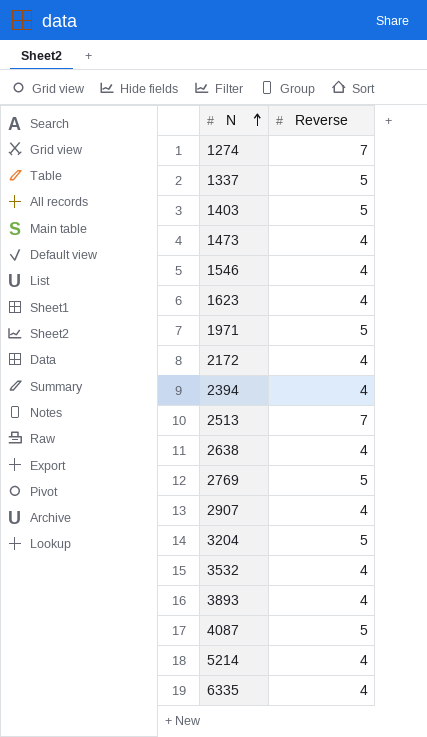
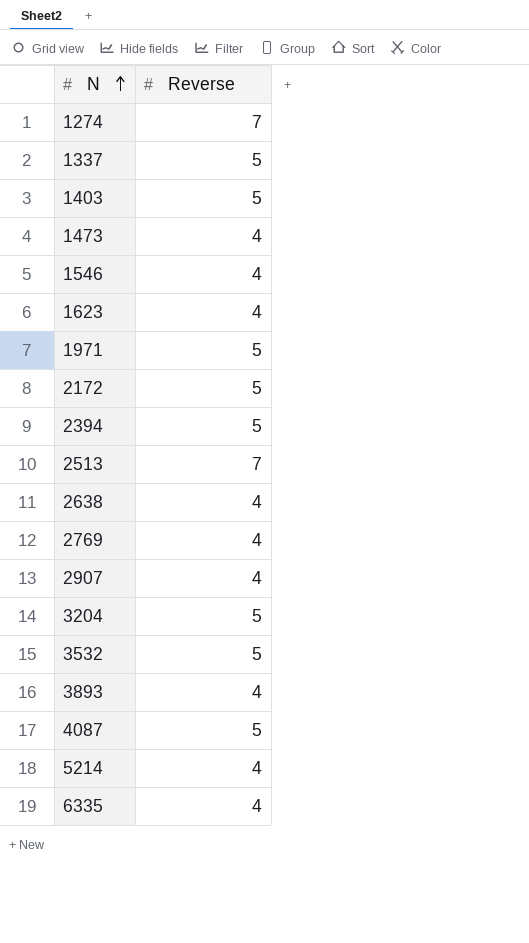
2172 | Reverse: 4 -> 5
2394 | Reverse: 4 -> 5
2769 | Reverse: 5 -> 4
3532 | Reverse: 4 -> 5

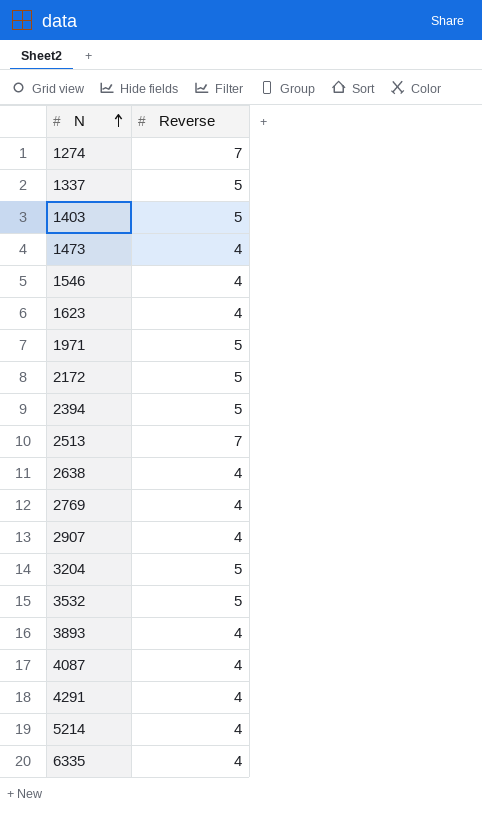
4087 | Reverse: 5 -> 4
row 4291: none -> 4

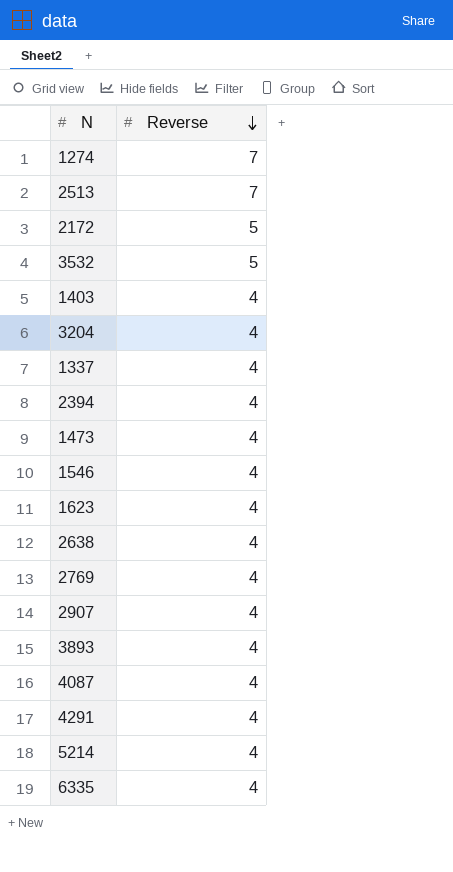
row order: N ascending -> Reverse descending
row 1971: 5 -> none
1403 | Reverse: 5 -> 4
3204 | Reverse: 5 -> 4
1337 | Reverse: 5 -> 4
2394 | Reverse: 5 -> 4

